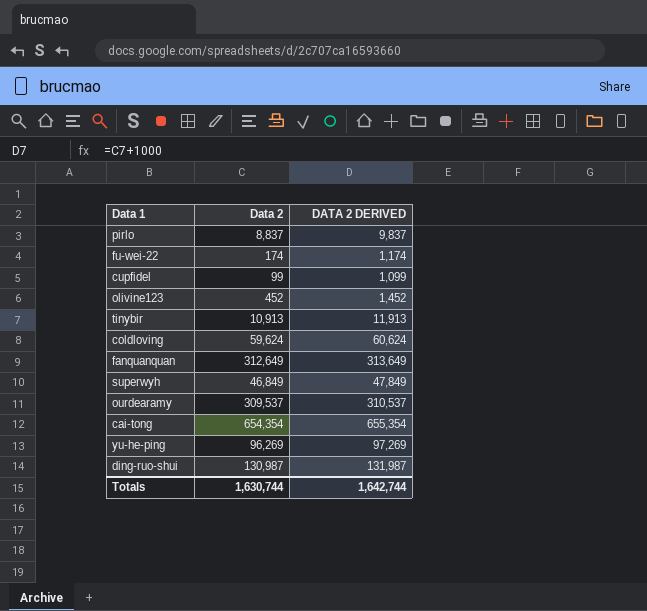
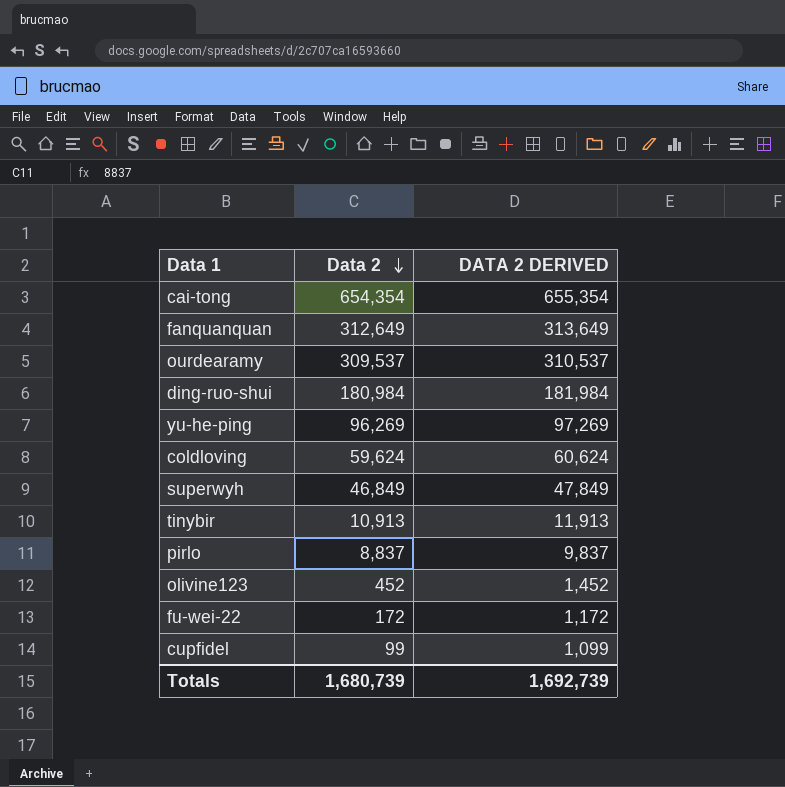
row order: none -> Data 2 descending
ding-ruo-shui | Data 2: 130,987 -> 180,984
ding-ruo-shui | DATA 2 DERIVED: 131,987 -> 181,984
fu-wei-22 | Data 2: 174 -> 172
fu-wei-22 | DATA 2 DERIVED: 1,174 -> 1,172
Totals | Data 2: 1,630,744 -> 1,680,739
Totals | DATA 2 DERIVED: 1,642,744 -> 1,692,739

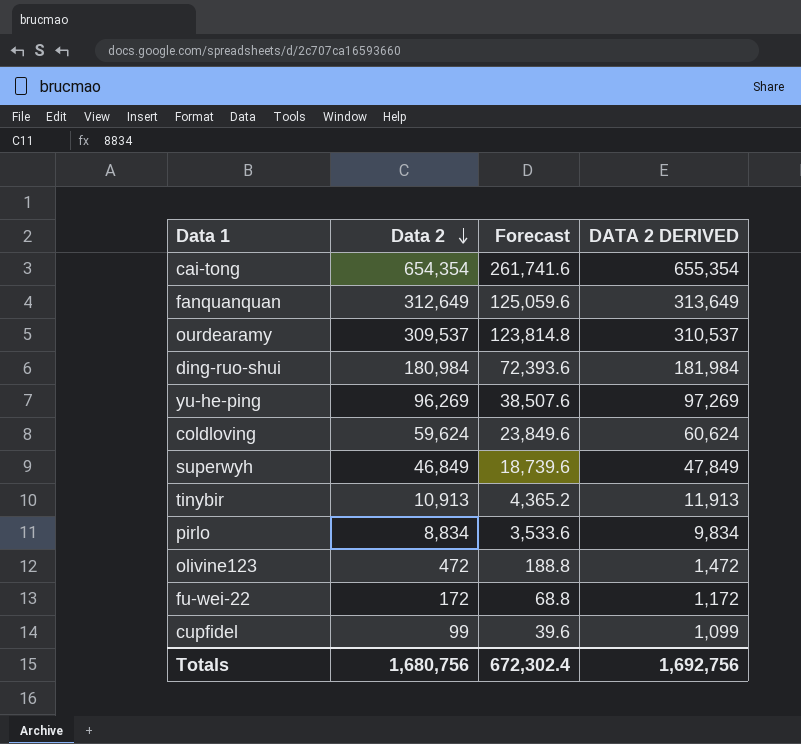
column Forecast | formula: none -> [Data 2] * 0.4
pirlo | Data 2: 8,837 -> 8,834
pirlo | DATA 2 DERIVED: 9,837 -> 9,834
olivine123 | Data 2: 452 -> 472
olivine123 | DATA 2 DERIVED: 1,452 -> 1,472
Totals | Data 2: 1,680,739 -> 1,680,756
Totals | DATA 2 DERIVED: 1,692,739 -> 1,692,756

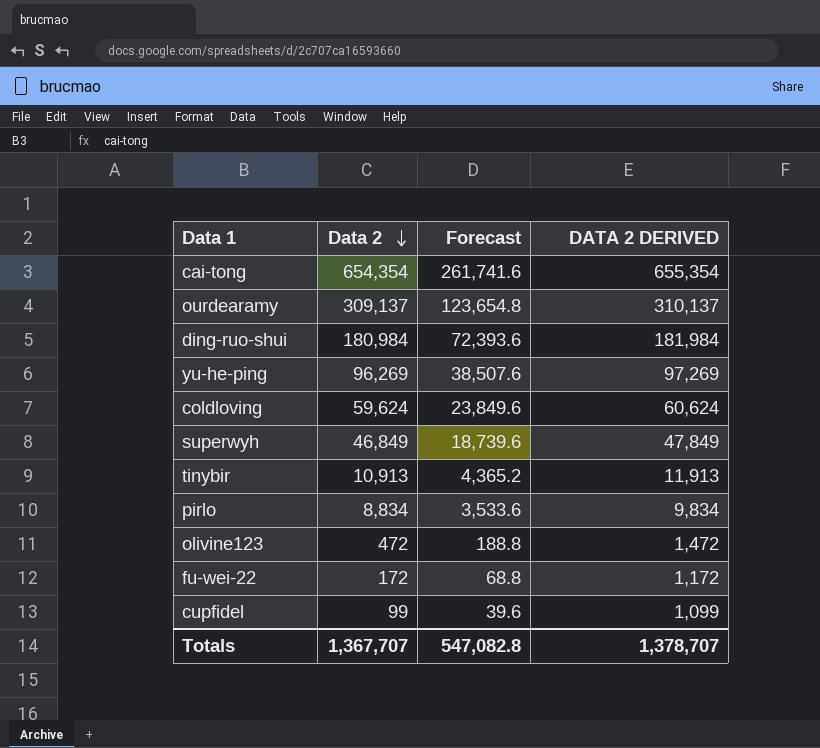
row fanquanquan: 312,649 | 125,059.6 | 313,649 -> none
ourdearamy | Data 2: 309,537 -> 309,137
ourdearamy | Forecast: 123,814.8 -> 123,654.8
ourdearamy | DATA 2 DERIVED: 310,537 -> 310,137
Totals | Data 2: 1,680,756 -> 1,367,707
Totals | Forecast: 672,302.4 -> 547,082.8
Totals | DATA 2 DERIVED: 1,692,756 -> 1,378,707

